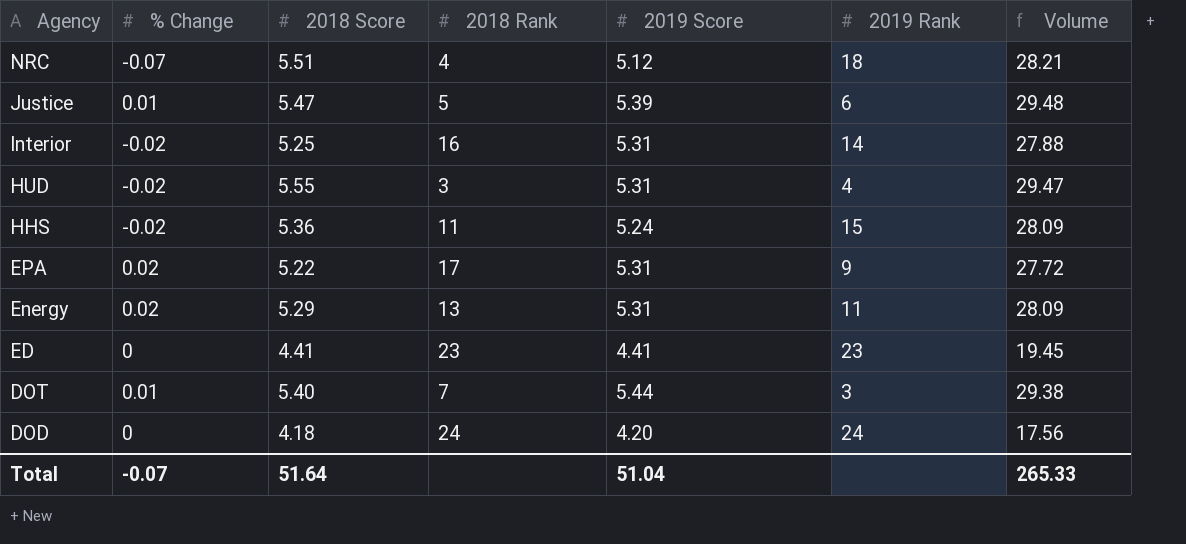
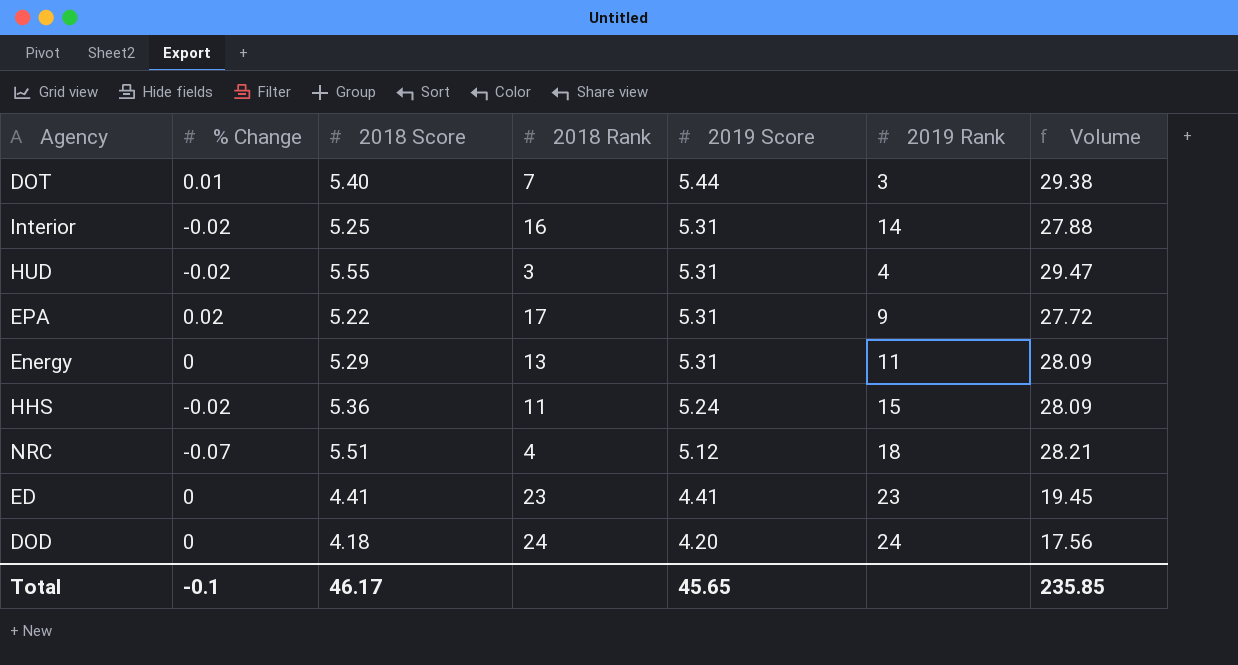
row order: Agency descending -> 2019 Score descending
row Justice: 0.01 | 5.47 | 5 | 5.39 | 6 | 29.48 -> none
Energy | % Change: 0.02 -> 0
Total | % Change: -0.07 -> -0.1
Total | 2018 Score: 51.64 -> 46.17
Total | 2019 Score: 51.04 -> 45.65
Total | Volume: 265.33 -> 235.85

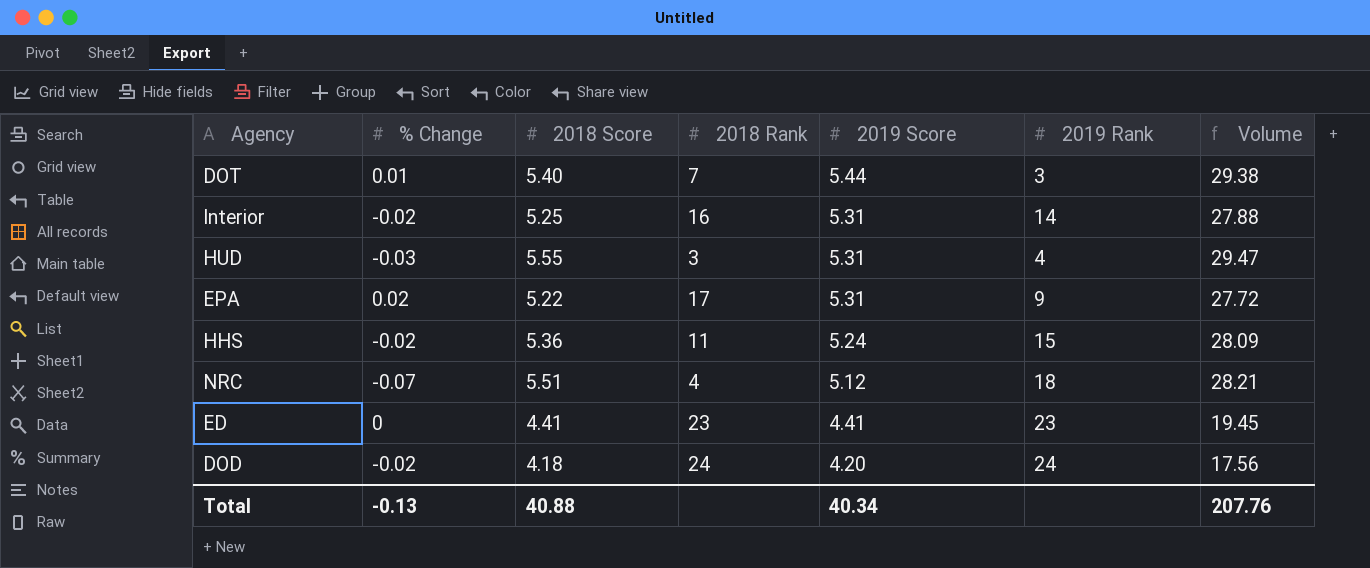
row Energy: 0 | 5.29 | 13 | 5.31 | 11 | 28.09 -> none
HUD | % Change: -0.02 -> -0.03
DOD | % Change: 0 -> -0.02
Total | % Change: -0.1 -> -0.13
Total | 2018 Score: 46.17 -> 40.88
Total | 2019 Score: 45.65 -> 40.34
Total | Volume: 235.85 -> 207.76

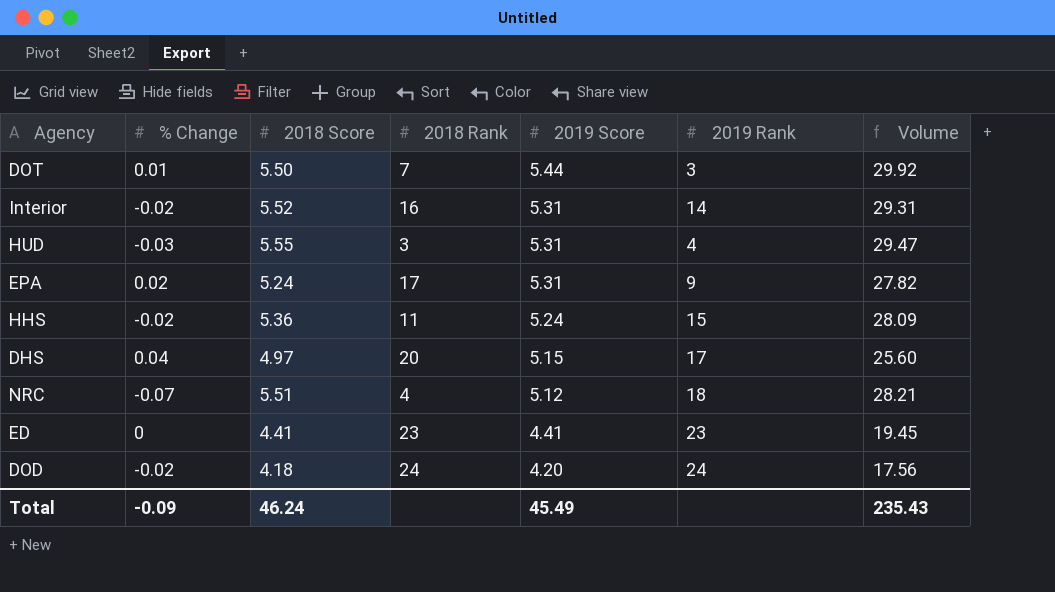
DOT | 2018 Score: 5.40 -> 5.50
DOT | Volume: 29.38 -> 29.92
Interior | 2018 Score: 5.25 -> 5.52
Interior | Volume: 27.88 -> 29.31
EPA | 2018 Score: 5.22 -> 5.24
EPA | Volume: 27.72 -> 27.82
row DHS: none -> 0.04 | 4.97 | 20 | 5.15 | 17 | 25.60
Total | % Change: -0.13 -> -0.09
Total | 2018 Score: 40.88 -> 46.24
Total | 2019 Score: 40.34 -> 45.49
Total | Volume: 207.76 -> 235.43

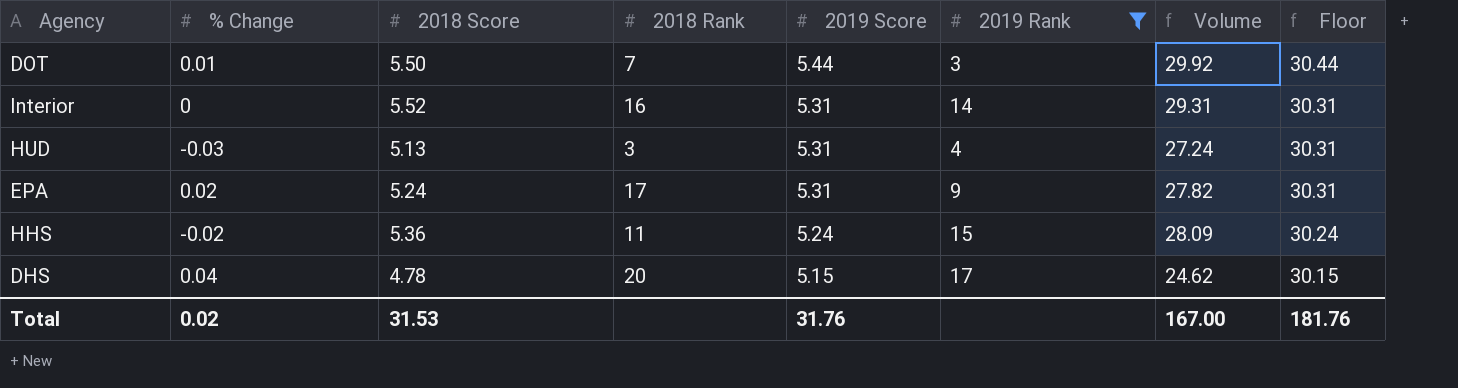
filter: none -> 2019 Rank <= 17
column Floor | formula: none -> [2019 Score] + 25
Interior | % Change: -0.02 -> 0
HUD | 2018 Score: 5.55 -> 5.13
HUD | Volume: 29.47 -> 27.24
DHS | 2018 Score: 4.97 -> 4.78
DHS | Volume: 25.60 -> 24.62
Total | % Change: -0.09 -> 0.02
Total | 2018 Score: 46.24 -> 31.53
Total | 2019 Score: 45.49 -> 31.76
Total | Volume: 235.43 -> 167.00

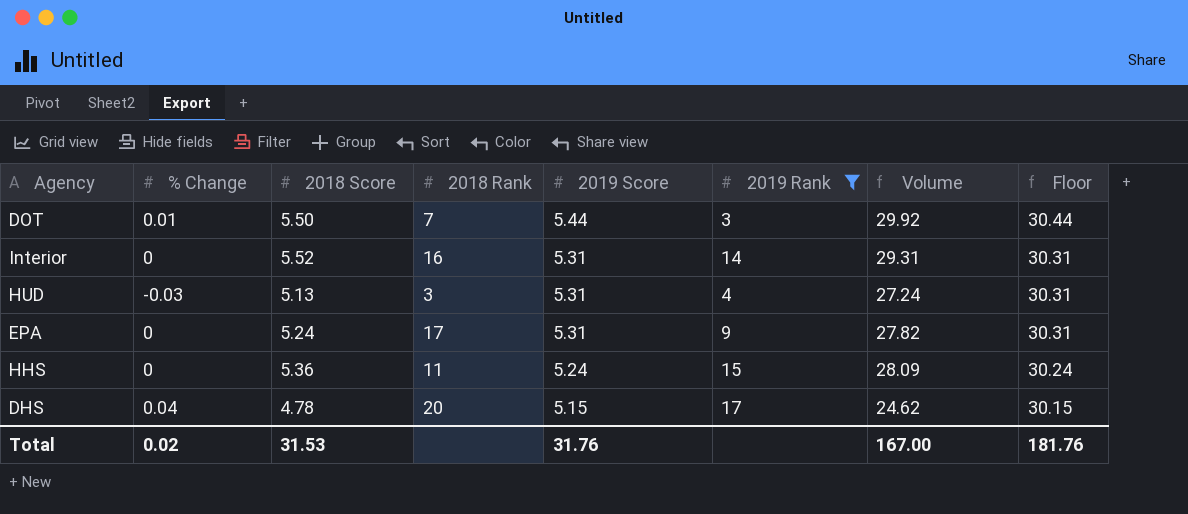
EPA | % Change: 0.02 -> 0
HHS | % Change: -0.02 -> 0

